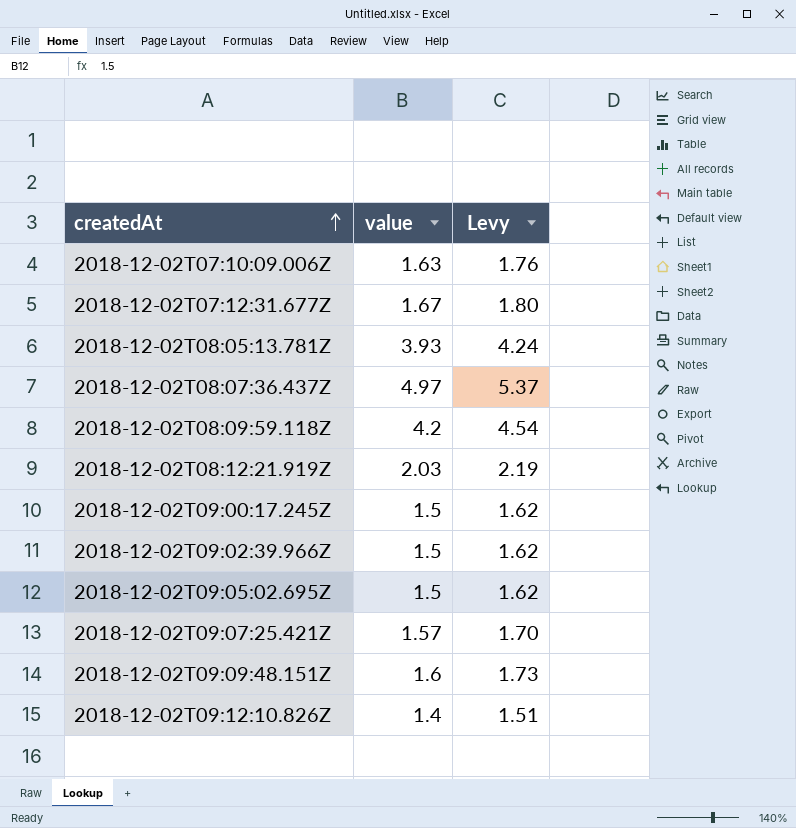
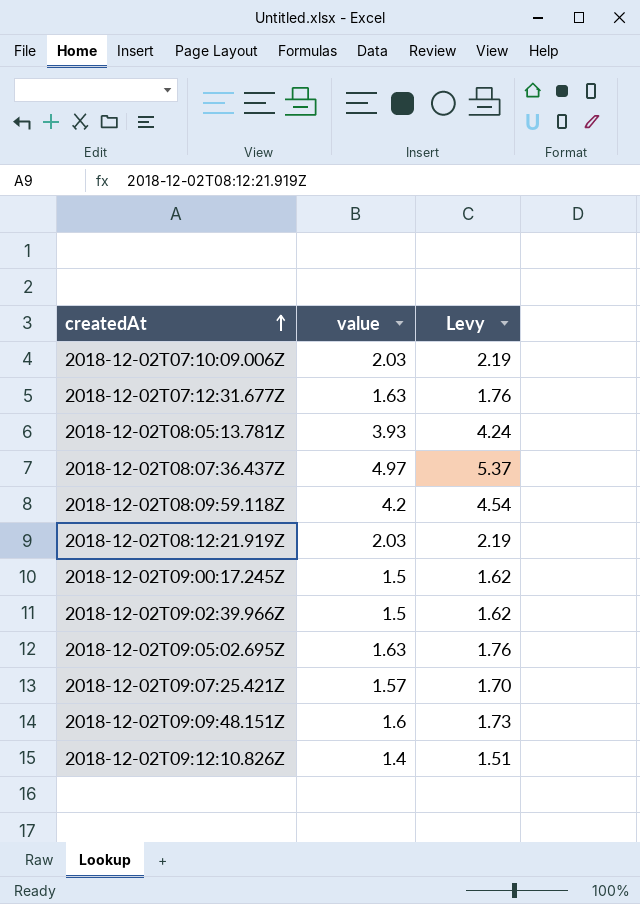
2018-12-02T07:10:09.006Z | value: 1.63 -> 2.03
2018-12-02T07:10:09.006Z | Levy: 1.76 -> 2.19
2018-12-02T07:12:31.677Z | value: 1.67 -> 1.63
2018-12-02T07:12:31.677Z | Levy: 1.80 -> 1.76
2018-12-02T09:05:02.695Z | value: 1.5 -> 1.63
2018-12-02T09:05:02.695Z | Levy: 1.62 -> 1.76

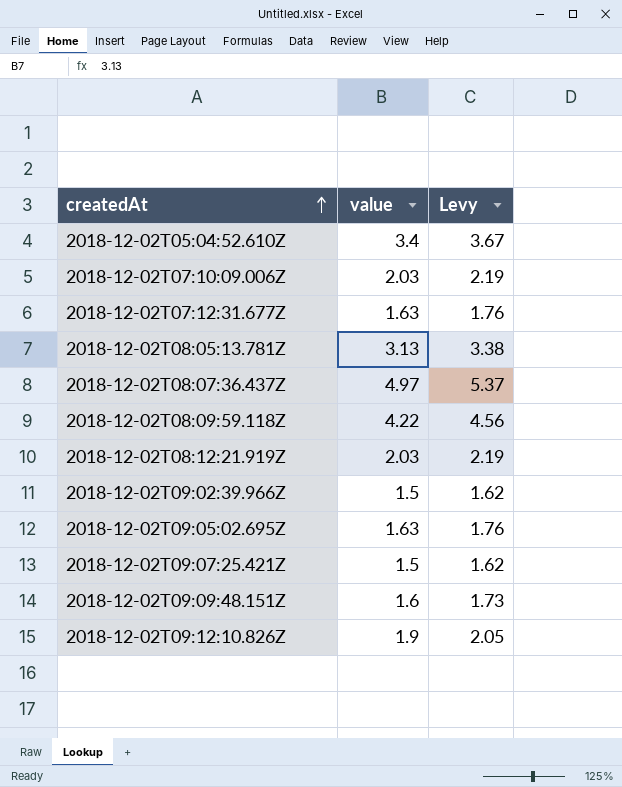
row 2018-12-02T09:00:17.245Z: 1.5 | 1.62 -> none
row 2018-12-02T05:04:52.610Z: none -> 3.4 | 3.67
2018-12-02T08:05:13.781Z | value: 3.93 -> 3.13
2018-12-02T08:05:13.781Z | Levy: 4.24 -> 3.38
2018-12-02T08:09:59.118Z | value: 4.2 -> 4.22
2018-12-02T08:09:59.118Z | Levy: 4.54 -> 4.56
2018-12-02T09:07:25.421Z | value: 1.57 -> 1.5
2018-12-02T09:07:25.421Z | Levy: 1.70 -> 1.62
2018-12-02T09:12:10.826Z | value: 1.4 -> 1.9
2018-12-02T09:12:10.826Z | Levy: 1.51 -> 2.05

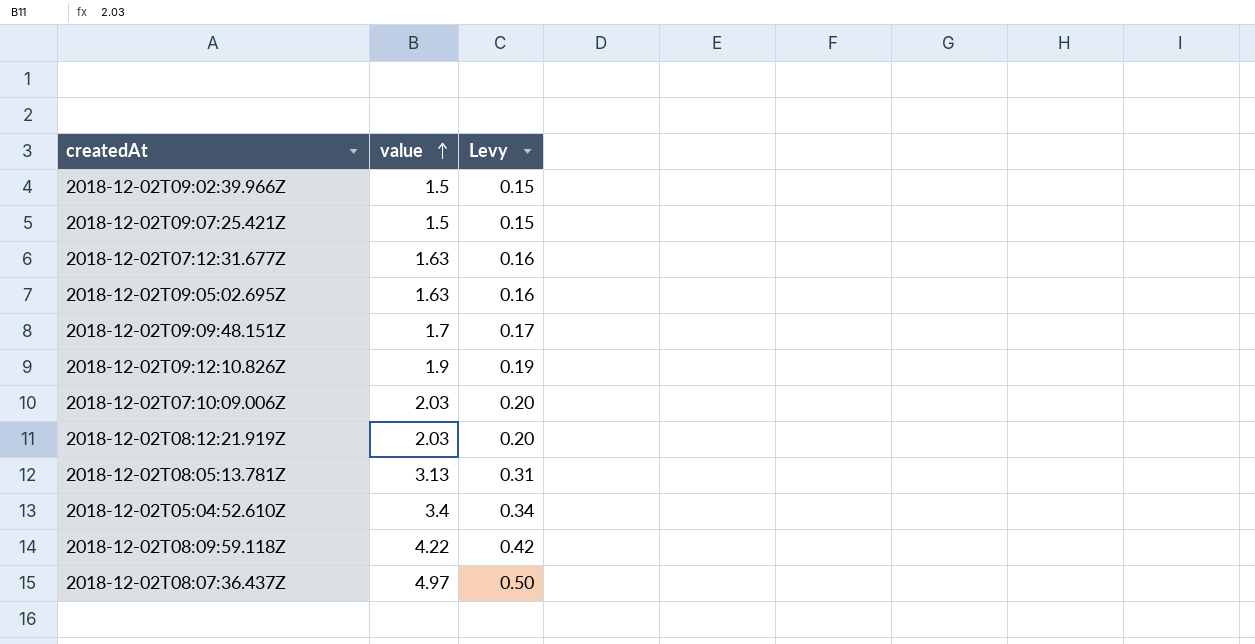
row order: createdAt ascending -> value ascending
column Levy | formula: [value] * 1.08 -> [value] * 0.1
2018-12-02T09:09:48.151Z | value: 1.6 -> 1.7

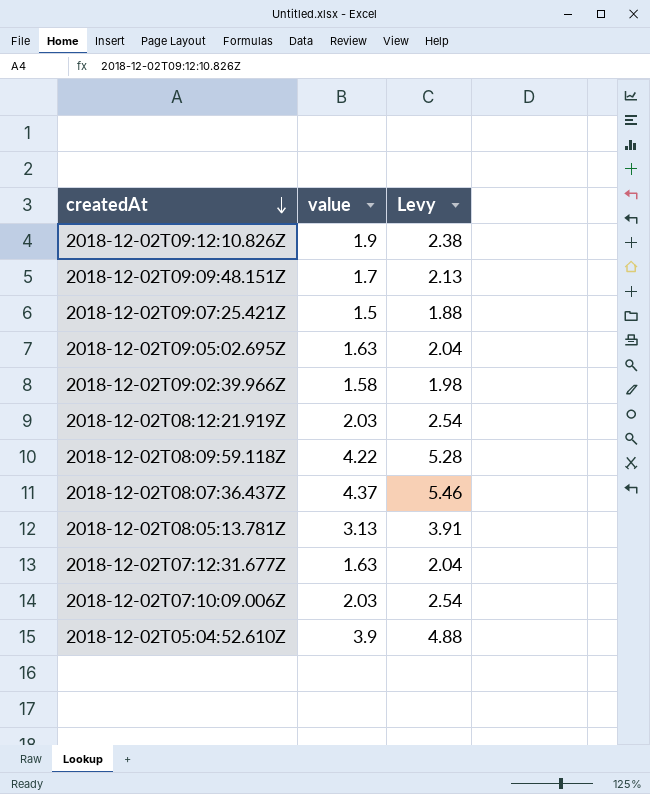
row order: value ascending -> createdAt descending
column Levy | formula: [value] * 0.1 -> [value] * 1.25
2018-12-02T09:02:39.966Z | value: 1.5 -> 1.58
2018-12-02T08:07:36.437Z | value: 4.97 -> 4.37
2018-12-02T05:04:52.610Z | value: 3.4 -> 3.9

